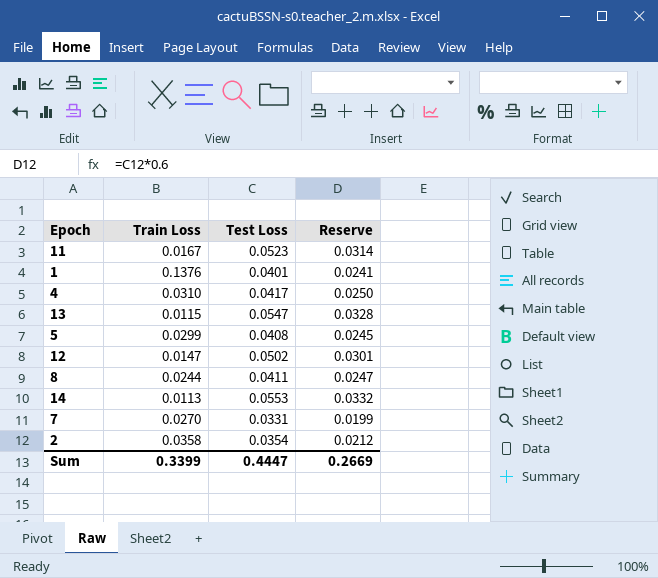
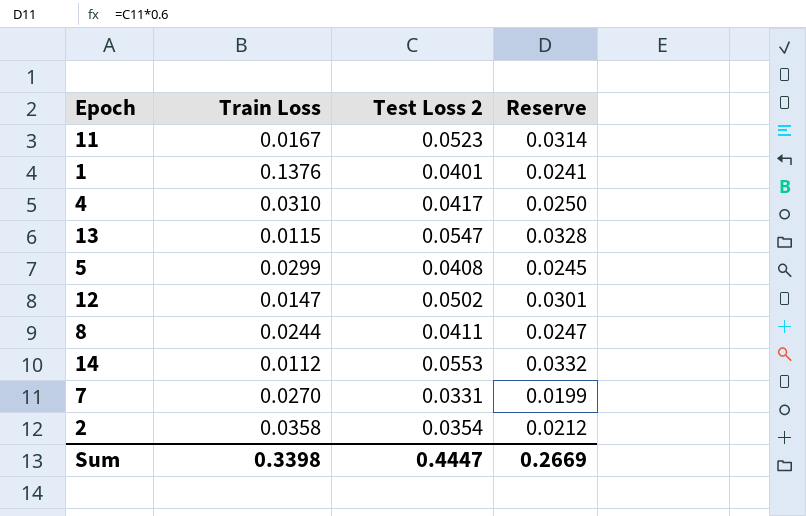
column name: Test Loss -> Test Loss 2
14 | Train Loss: 0.0113 -> 0.0112
Sum | Train Loss: 0.3399 -> 0.3398

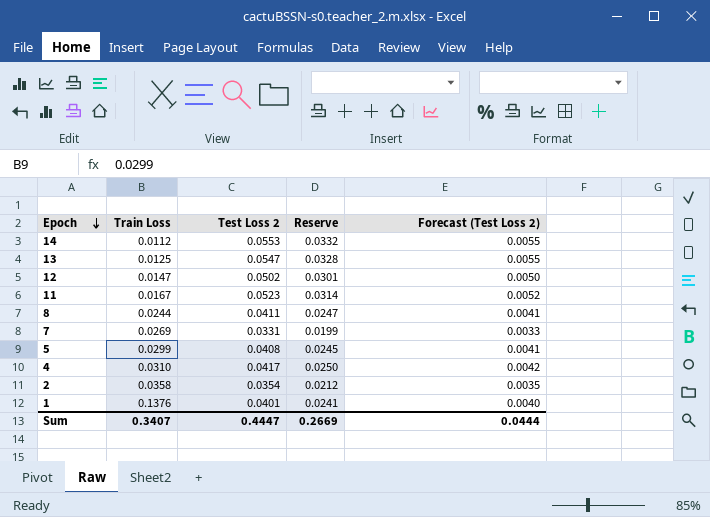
row order: none -> Epoch descending
column Forecast (Test Loss 2) | formula: none -> [Test Loss 2] * 0.1
13 | Train Loss: 0.0115 -> 0.0125
7 | Train Loss: 0.0270 -> 0.0269
Sum | Train Loss: 0.3398 -> 0.3407

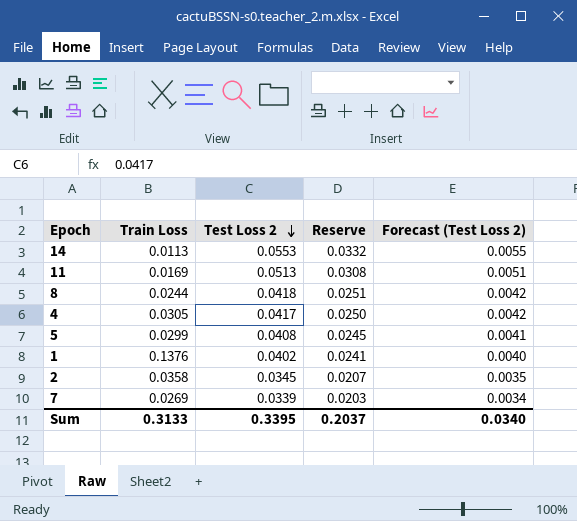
row order: Epoch descending -> Test Loss 2 descending
row 13: 0.0125 | 0.0547 | 0.0328 | 0.0055 -> none
row 12: 0.0147 | 0.0502 | 0.0301 | 0.0050 -> none
14 | Train Loss: 0.0112 -> 0.0113
11 | Train Loss: 0.0167 -> 0.0169
11 | Test Loss 2: 0.0523 -> 0.0513
11 | Reserve: 0.0314 -> 0.0308
11 | Forecast (Test Loss 2): 0.0052 -> 0.0051
8 | Test Loss 2: 0.0411 -> 0.0418
8 | Reserve: 0.0247 -> 0.0251
8 | Forecast (Test Loss 2): 0.0041 -> 0.0042
4 | Train Loss: 0.0310 -> 0.0305
1 | Test Loss 2: 0.0401 -> 0.0402
2 | Test Loss 2: 0.0354 -> 0.0345
2 | Reserve: 0.0212 -> 0.0207
7 | Test Loss 2: 0.0331 -> 0.0339
7 | Reserve: 0.0199 -> 0.0203
7 | Forecast (Test Loss 2): 0.0033 -> 0.0034
Sum | Train Loss: 0.3407 -> 0.3133
Sum | Test Loss 2: 0.4447 -> 0.3395
Sum | Reserve: 0.2669 -> 0.2037
Sum | Forecast (Test Loss 2): 0.0444 -> 0.0340

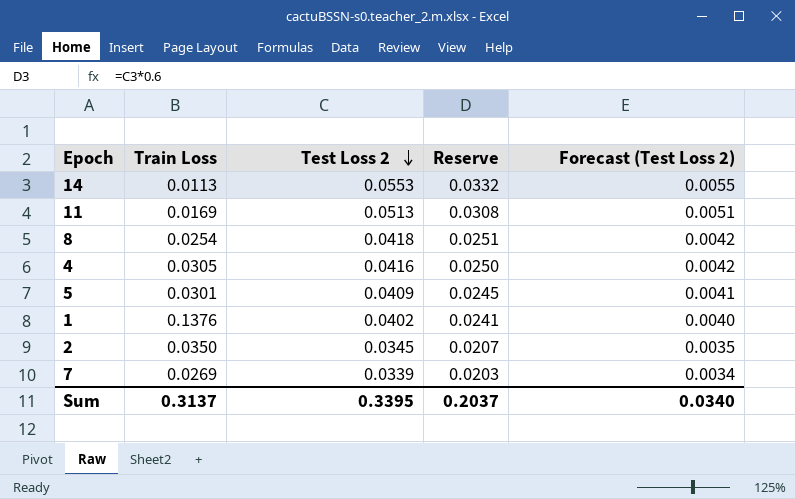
8 | Train Loss: 0.0244 -> 0.0254
4 | Test Loss 2: 0.0417 -> 0.0416
5 | Train Loss: 0.0299 -> 0.0301
5 | Test Loss 2: 0.0408 -> 0.0409
2 | Train Loss: 0.0358 -> 0.0350
Sum | Train Loss: 0.3133 -> 0.3137

